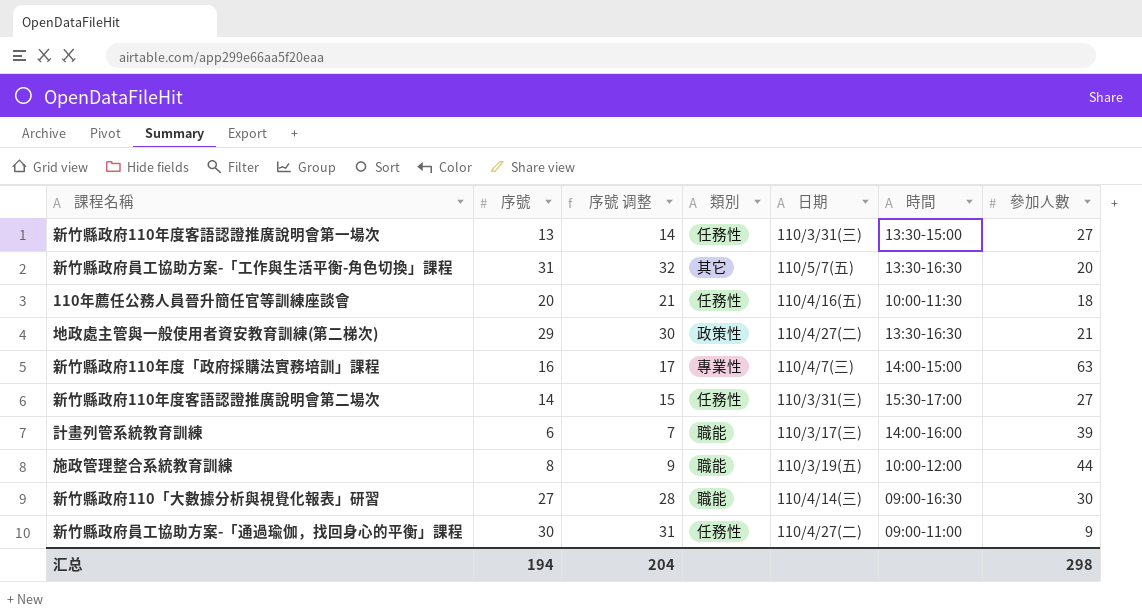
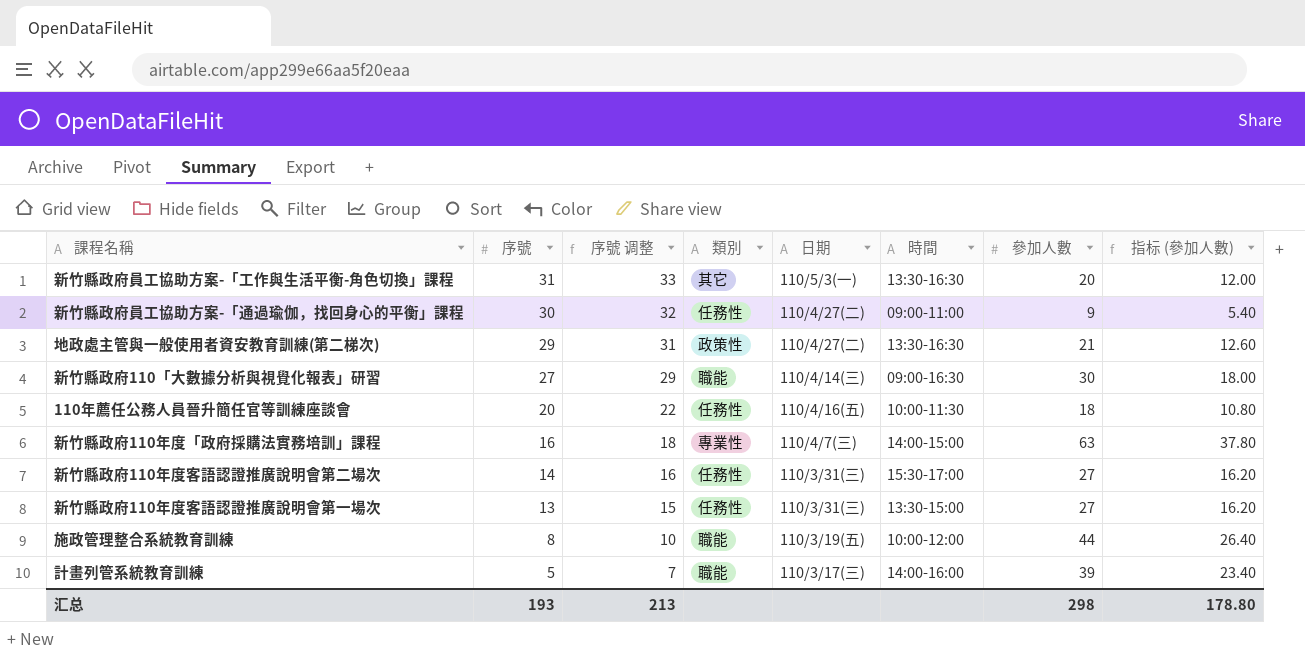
row order: none -> 序號 descending
column 序號 调整 | formula: [序號] + 1 -> [序號] + 2
column 指标 (參加人數) | formula: none -> [參加人數] * 0.6
新竹縣政府員工協助方案-「工作與生活平衡-角色切換」課程 | 日期: 110/5/7(五) -> 110/5/3(一)
計畫列管系統教育訓練 | 序號: 6 -> 5
汇总 | 序號: 194 -> 193
汇总 | 序號 调整: 204 -> 213

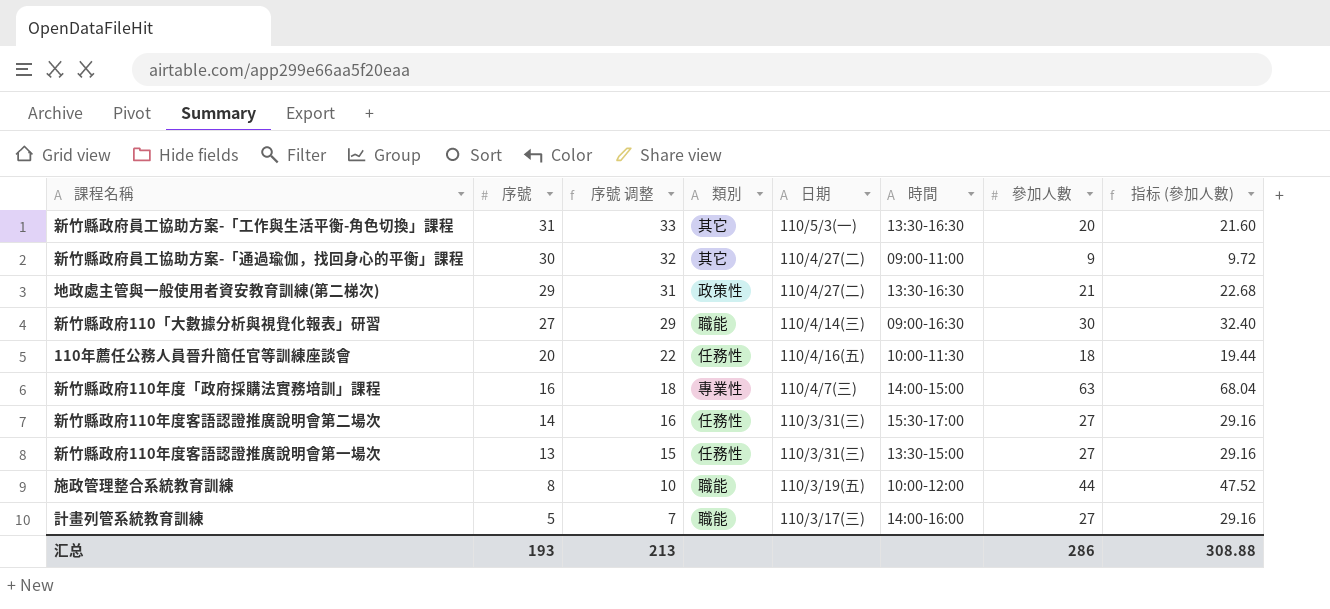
column 指标 (參加人數) | formula: [參加人數] * 0.6 -> [參加人數] * 1.08
新竹縣政府員工協助方案-「通過瑜伽，找回身心的平衡」課程 | 類別: 任務性 -> 其它
計畫列管系統教育訓練 | 參加人數: 39 -> 27
汇总 | 參加人數: 298 -> 286
汇总 | 指标 (參加人數): 178.80 -> 308.88

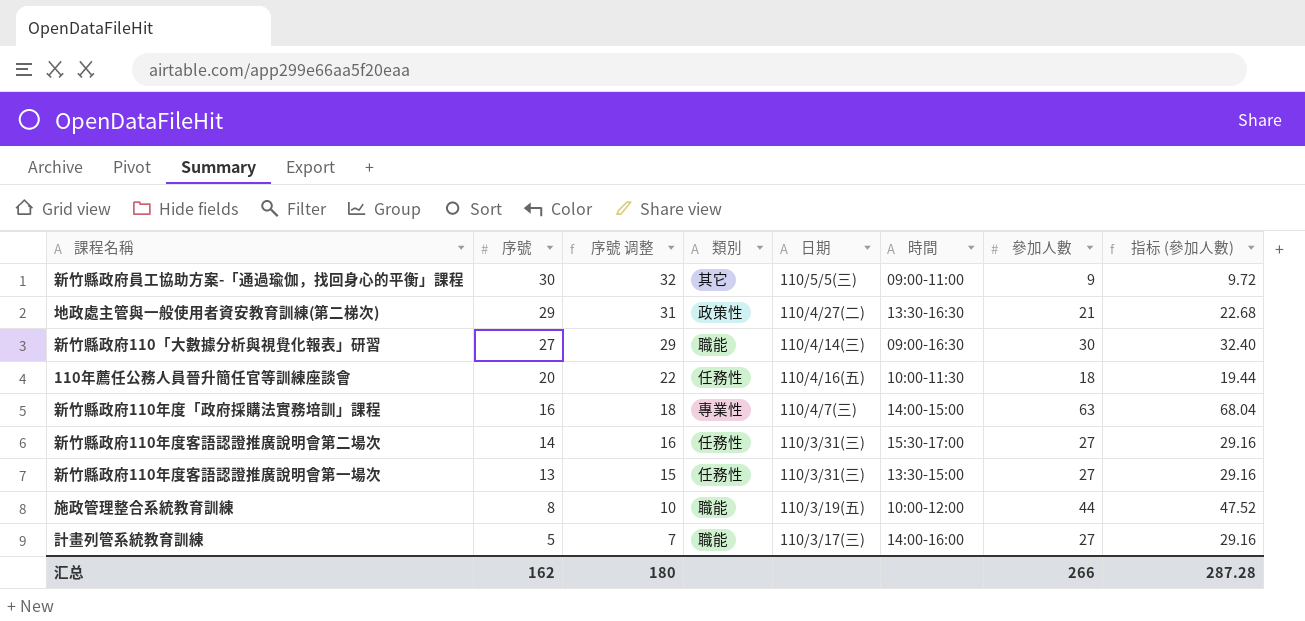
row 新竹縣政府員工協助方案-「工作與生活平衡-角色切換」課程: 31 | 33 | 其它 | 110/5/3(一) | 13:30-16:30 | 20 | 21.60 -> none
新竹縣政府員工協助方案-「通過瑜伽，找回身心的平衡」課程 | 日期: 110/4/27(二) -> 110/5/5(三)
汇总 | 序號: 193 -> 162
汇总 | 序號 调整: 213 -> 180
汇总 | 參加人數: 286 -> 266
汇总 | 指标 (參加人數): 308.88 -> 287.28

